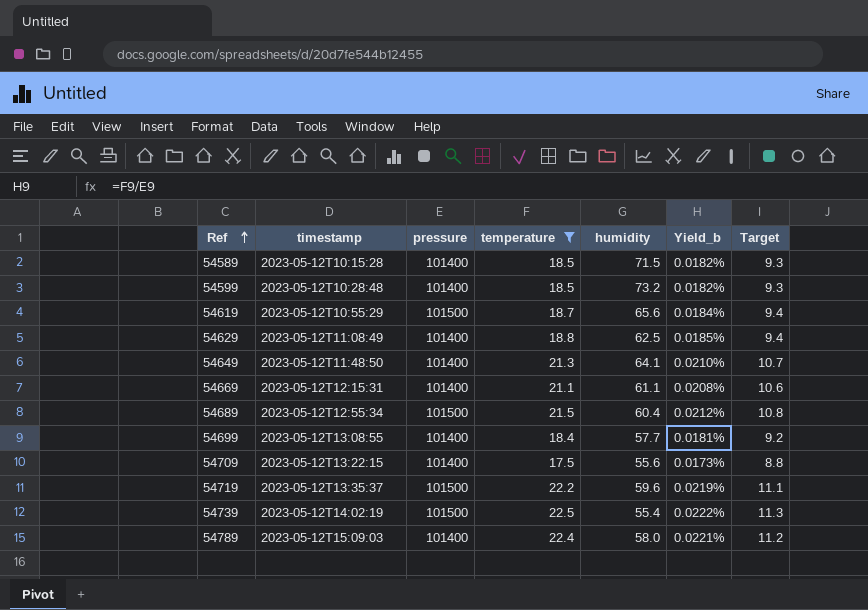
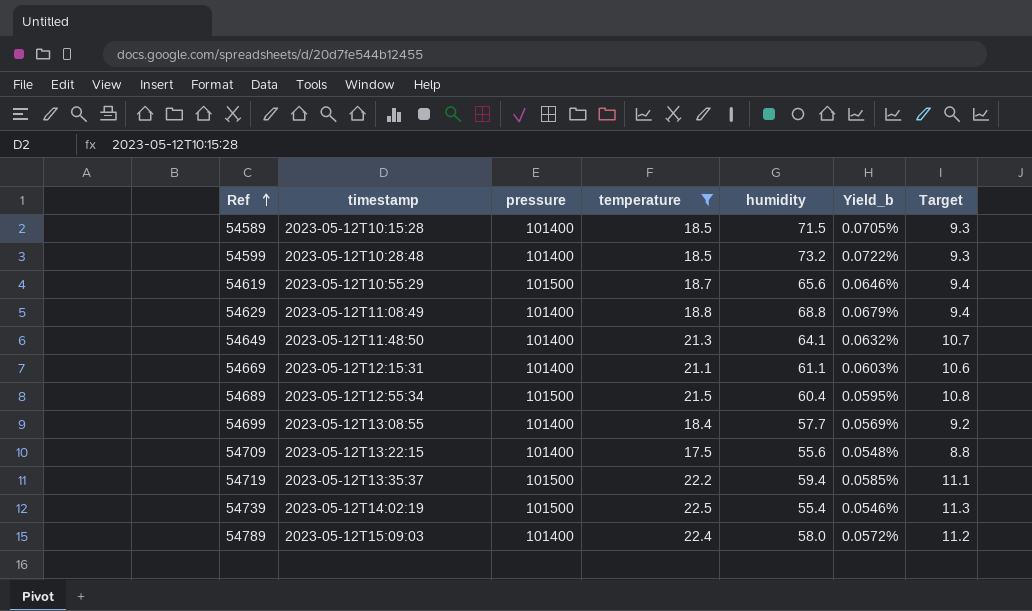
column Yield_b | formula: [temperature] / [pressure] -> [humidity] / [pressure]
54629 | humidity: 62.5 -> 68.8
54719 | humidity: 59.6 -> 59.4

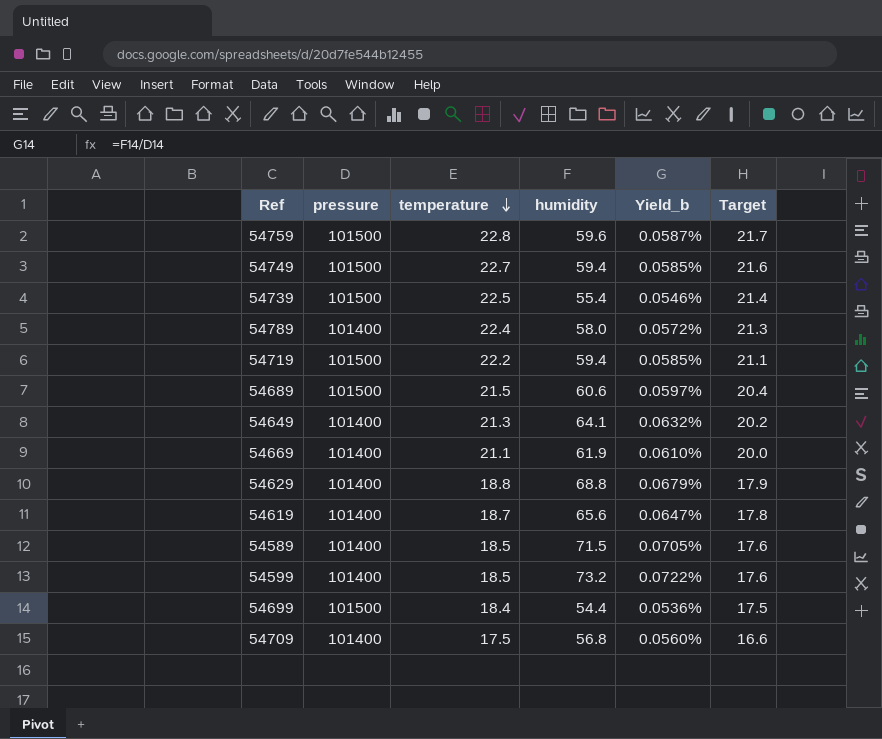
filter: temperature <= 22.5 -> none
row order: Ref ascending -> temperature descending
column timestamp | position: 2 -> none
column Target | formula: [temperature] * 0.5 -> [temperature] * 0.95
54689 | humidity: 60.4 -> 60.6
54689 | Yield_b: 0.0595% -> 0.0597%
54669 | humidity: 61.1 -> 61.9
54669 | Yield_b: 0.0603% -> 0.0610%
54619 | pressure: 101500 -> 101400
54619 | Yield_b: 0.0646% -> 0.0647%
54699 | pressure: 101400 -> 101500
54699 | humidity: 57.7 -> 54.4
54699 | Yield_b: 0.0569% -> 0.0536%
54709 | humidity: 55.6 -> 56.8
54709 | Yield_b: 0.0548% -> 0.0560%

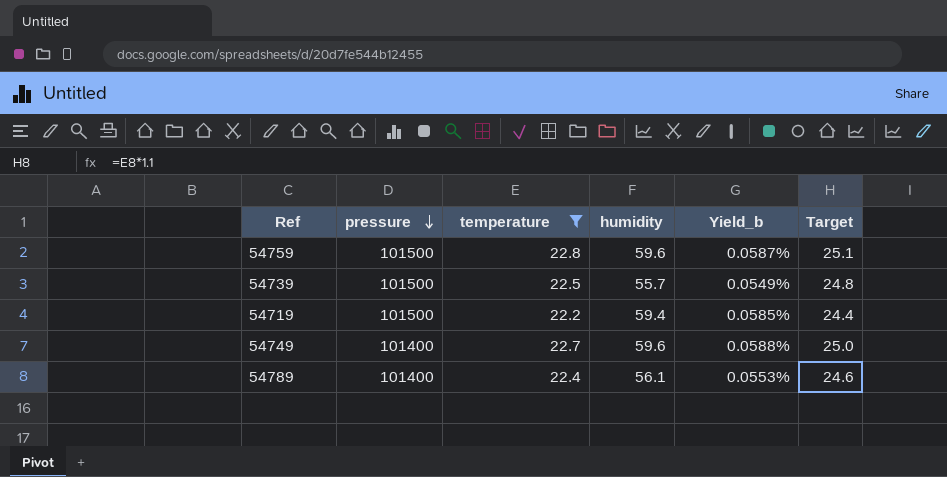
filter: none -> temperature >= 22.2
row order: temperature descending -> pressure descending
column Target | formula: [temperature] * 0.95 -> [temperature] * 1.1
54739 | humidity: 55.4 -> 55.7
54739 | Yield_b: 0.0546% -> 0.0549%
54749 | pressure: 101500 -> 101400
54749 | humidity: 59.4 -> 59.6
54749 | Yield_b: 0.0585% -> 0.0588%
54789 | humidity: 58.0 -> 56.1
54789 | Yield_b: 0.0572% -> 0.0553%

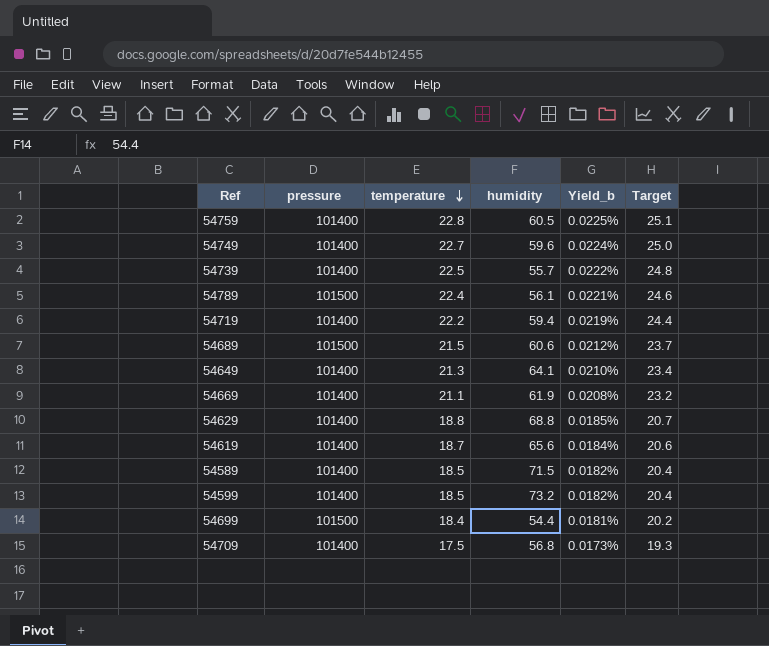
filter: temperature >= 22.2 -> none
row order: pressure descending -> temperature descending
column Yield_b | formula: [humidity] / [pressure] -> [temperature] / [pressure]
54759 | pressure: 101500 -> 101400
54759 | humidity: 59.6 -> 60.5
54739 | pressure: 101500 -> 101400
54789 | pressure: 101400 -> 101500
54719 | pressure: 101500 -> 101400

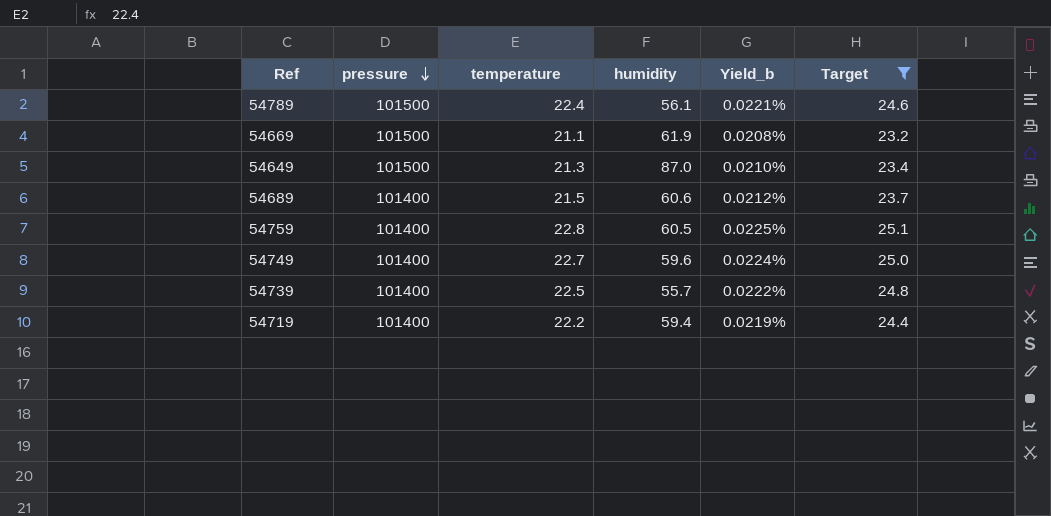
filter: none -> Target >= 23.2
row order: temperature descending -> pressure descending
54669 | pressure: 101400 -> 101500
54649 | pressure: 101400 -> 101500
54649 | humidity: 64.1 -> 87.0
54689 | pressure: 101500 -> 101400

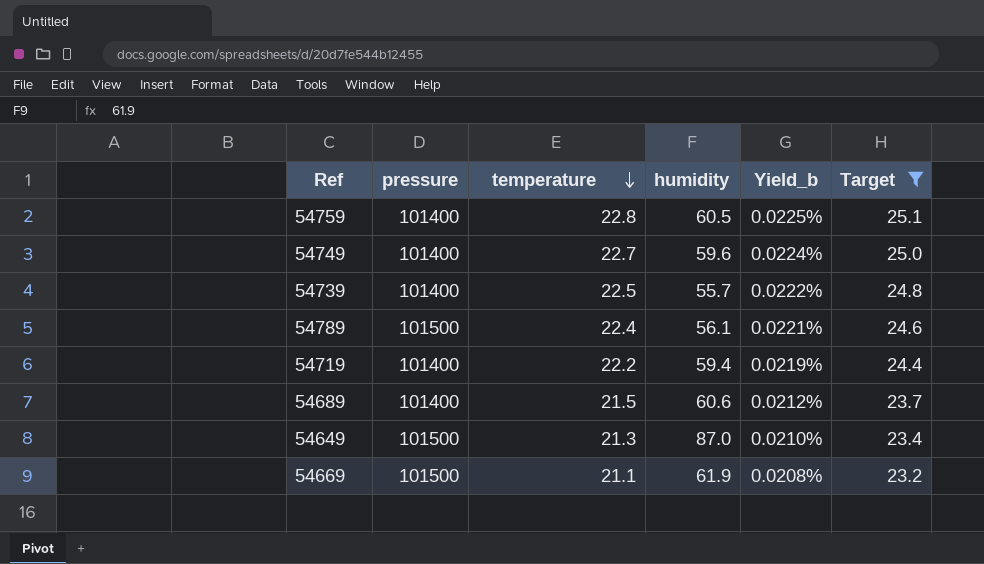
row order: pressure descending -> temperature descending

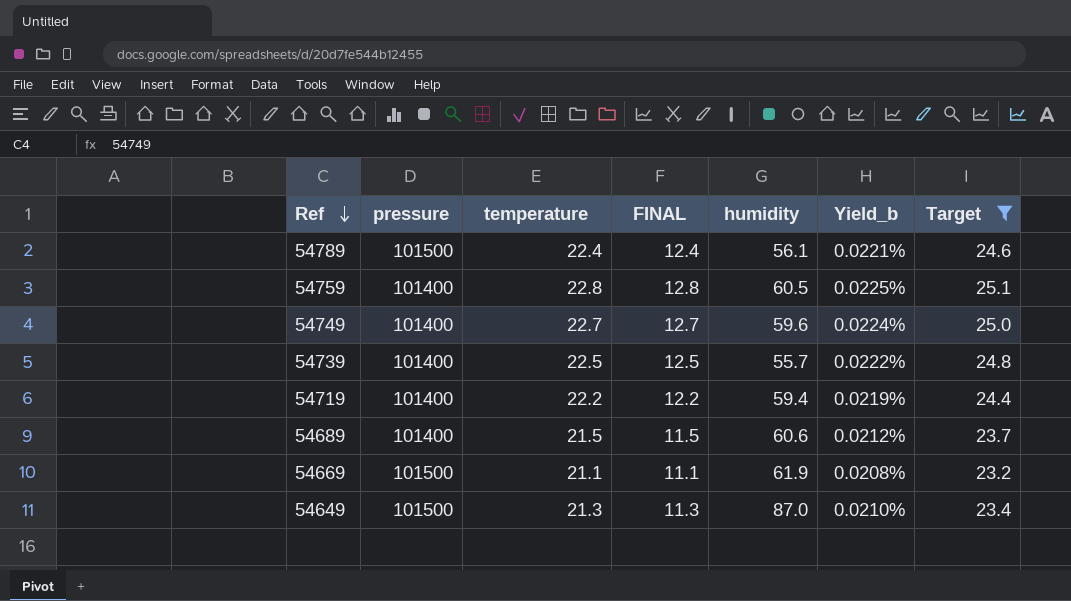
row order: temperature descending -> Ref descending
column FINAL | formula: none -> [temperature] - 10

